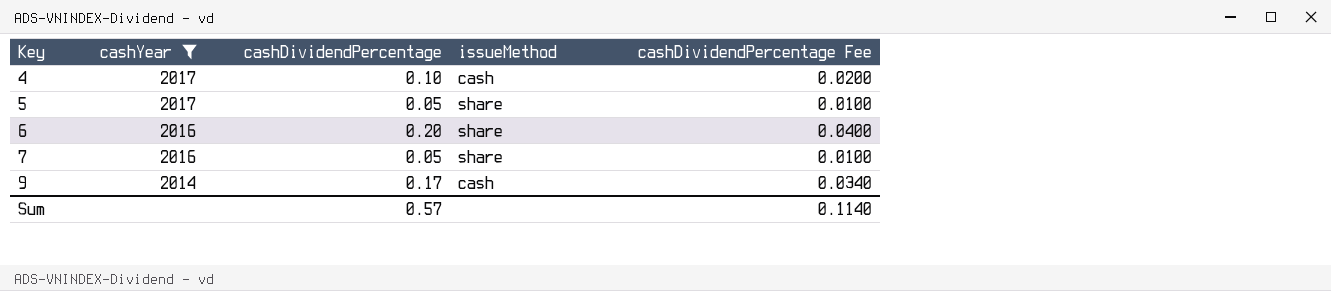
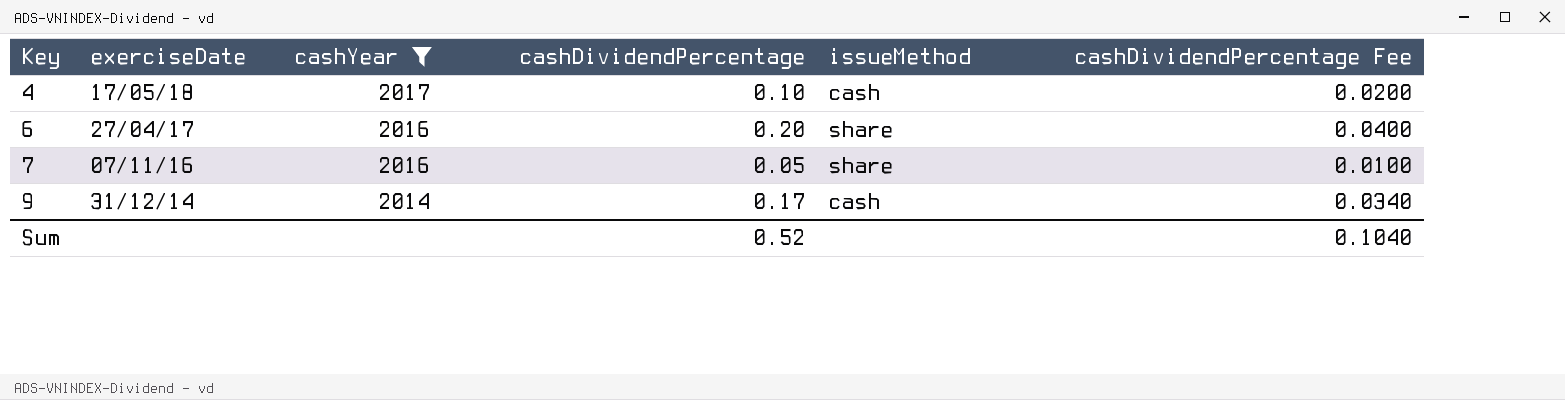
column exerciseDate | position: none -> 2
row 5: 2017 | 0.05 | share | 0.0100 -> none
Sum | cashDividendPercentage: 0.57 -> 0.52
Sum | cashDividendPercentage Fee: 0.1140 -> 0.1040

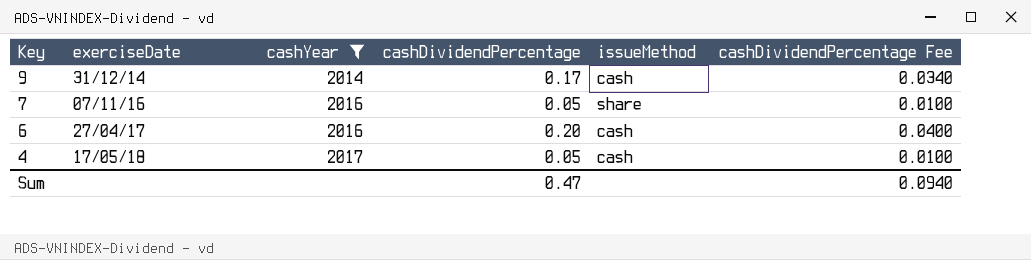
row order: Key ascending -> Key descending
6 | issueMethod: share -> cash
4 | cashDividendPercentage: 0.10 -> 0.05
4 | cashDividendPercentage Fee: 0.0200 -> 0.0100
Sum | cashDividendPercentage: 0.52 -> 0.47
Sum | cashDividendPercentage Fee: 0.1040 -> 0.0940

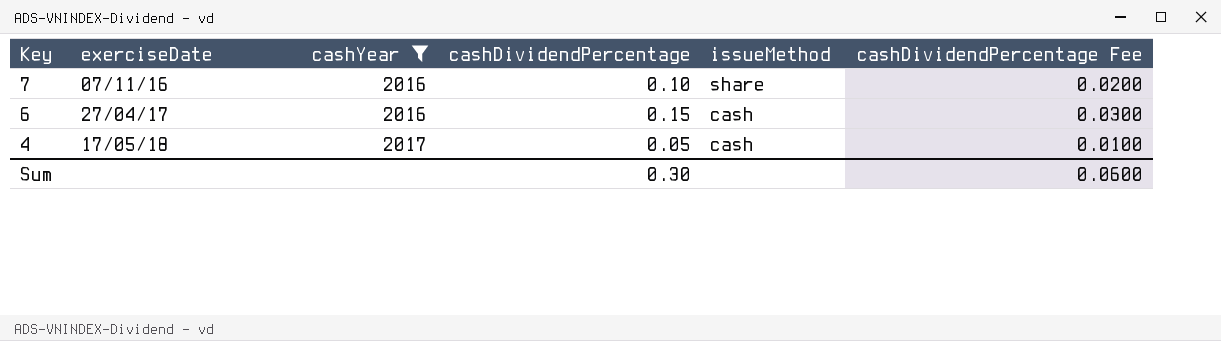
row 9: 31/12/14 | 2014 | 0.17 | cash | 0.0340 -> none
7 | cashDividendPercentage: 0.05 -> 0.10
7 | cashDividendPercentage Fee: 0.0100 -> 0.0200
6 | cashDividendPercentage: 0.20 -> 0.15
6 | cashDividendPercentage Fee: 0.0400 -> 0.0300
Sum | cashDividendPercentage: 0.47 -> 0.30
Sum | cashDividendPercentage Fee: 0.0940 -> 0.0600

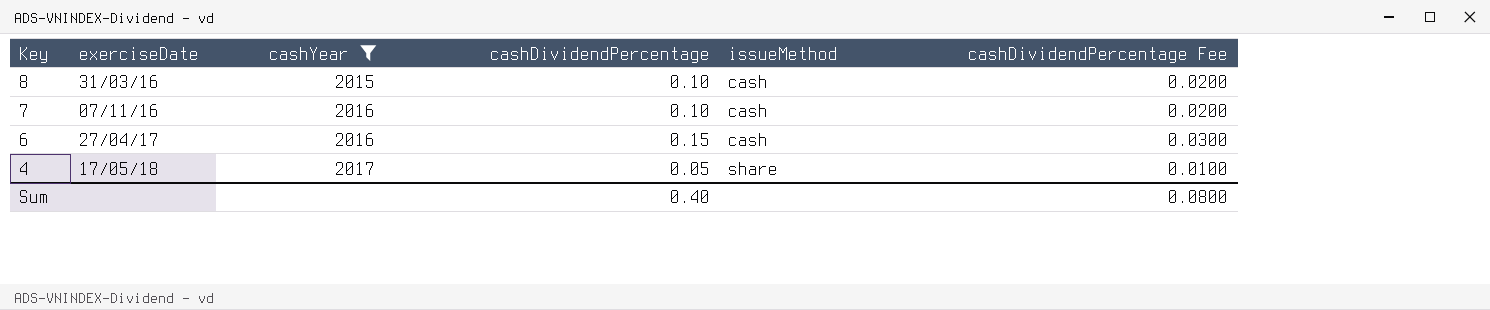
row 8: none -> 31/03/16 | 2015 | 0.10 | cash | 0.0200
7 | issueMethod: share -> cash
4 | issueMethod: cash -> share
Sum | cashDividendPercentage: 0.30 -> 0.40
Sum | cashDividendPercentage Fee: 0.0600 -> 0.0800

